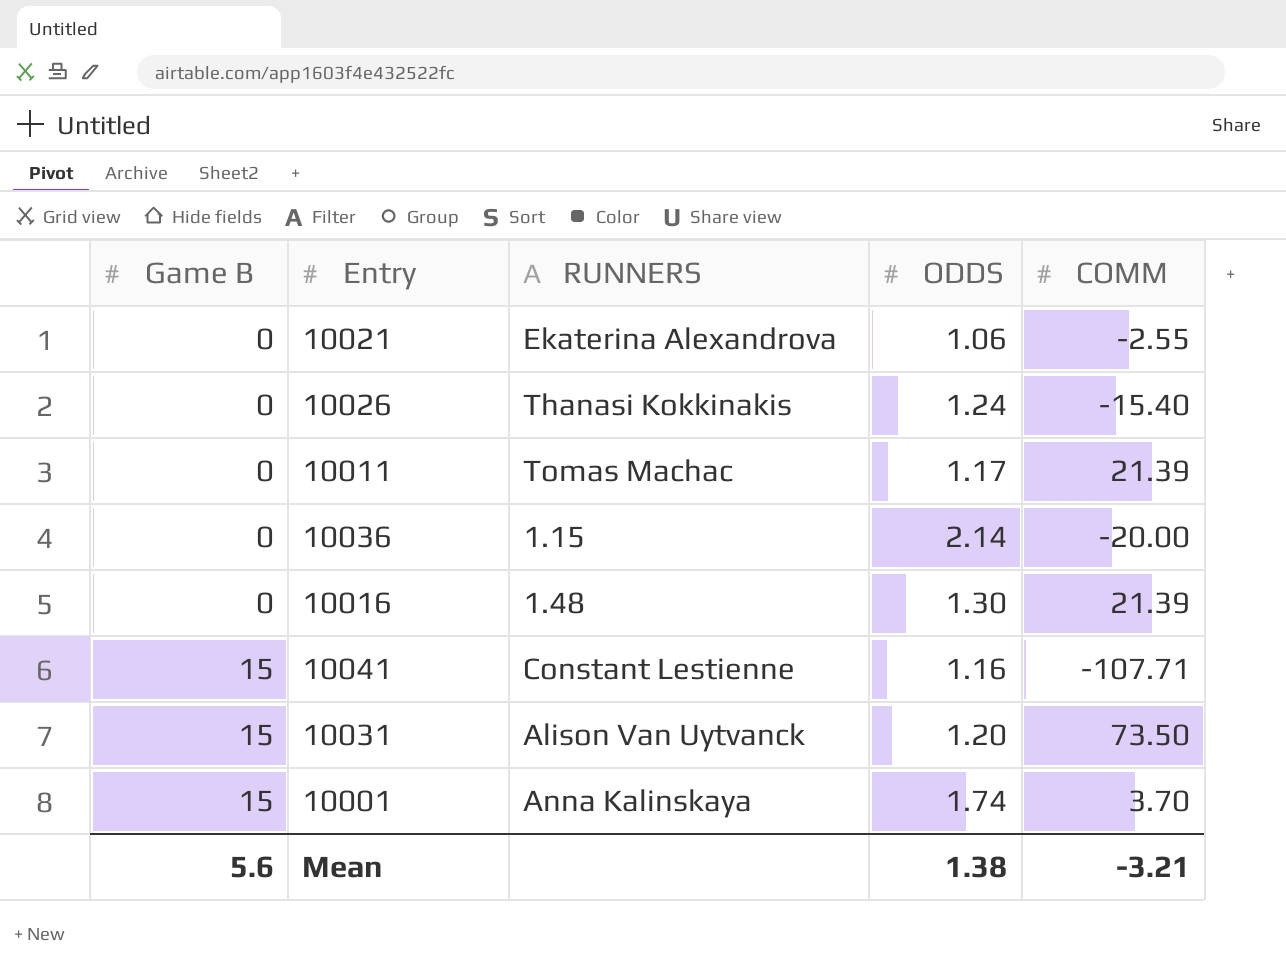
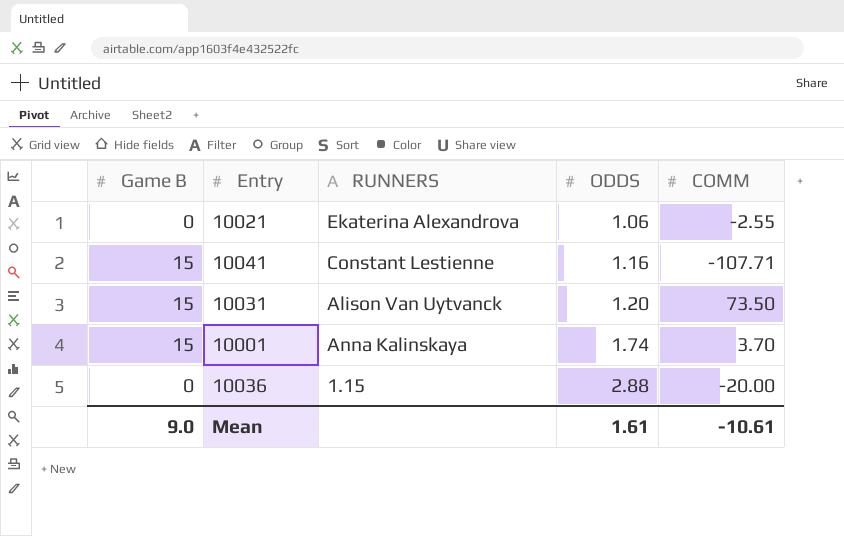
row order: Game B ascending -> ODDS ascending
row 10026: 0 | Thanasi Kokkinakis | 1.24 | -15.40 -> none
row 10011: 0 | Tomas Machac | 1.17 | 21.39 -> none
row 10016: 0 | 1.48 | 1.30 | 21.39 -> none
10036 | ODDS: 2.14 -> 2.88
Mean | Game B: 5.6 -> 9.0
Mean | ODDS: 1.38 -> 1.61
Mean | COMM: -3.21 -> -10.61

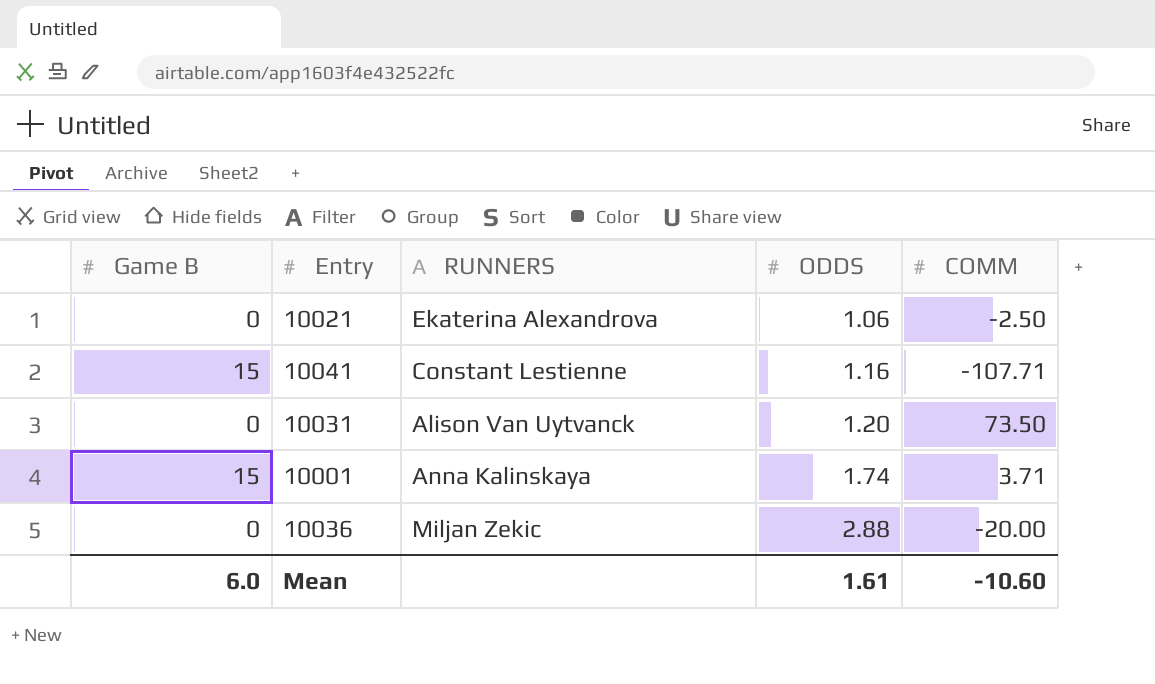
10021 | COMM: -2.55 -> -2.50
10031 | Game B: 15 -> 0
10001 | COMM: 3.70 -> 3.71
10036 | RUNNERS: 1.15 -> Miljan Zekic
Mean | Game B: 9.0 -> 6.0
Mean | COMM: -10.61 -> -10.60

